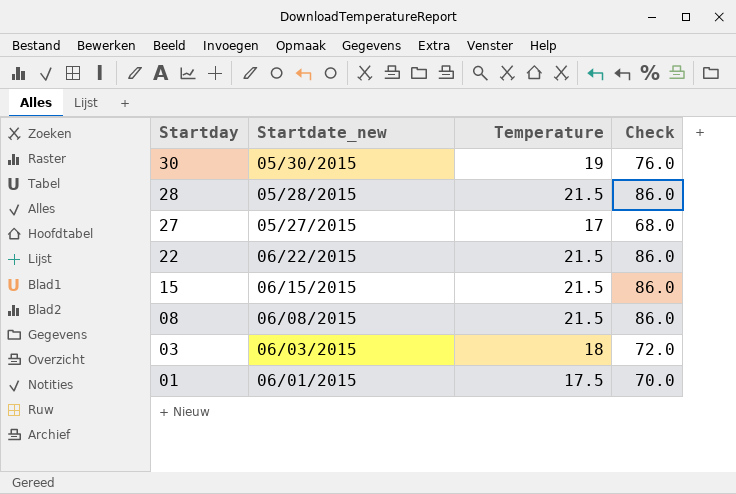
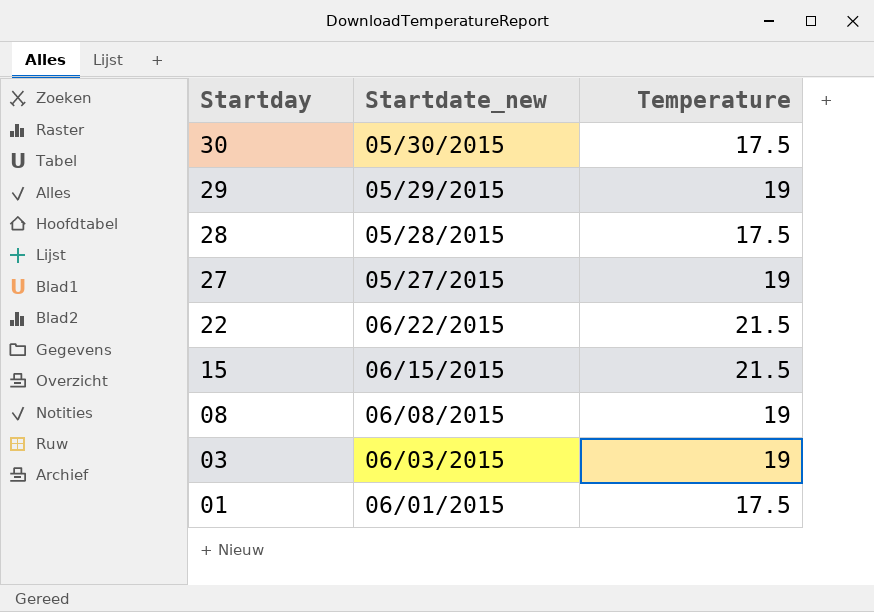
column Check | formula: [Temperature] * 4 -> none
30 | Temperature: 19 -> 17.5
row 29: none -> 05/29/2015 | 19
28 | Temperature: 21.5 -> 17.5
27 | Temperature: 17 -> 19
08 | Temperature: 21.5 -> 19
03 | Temperature: 18 -> 19

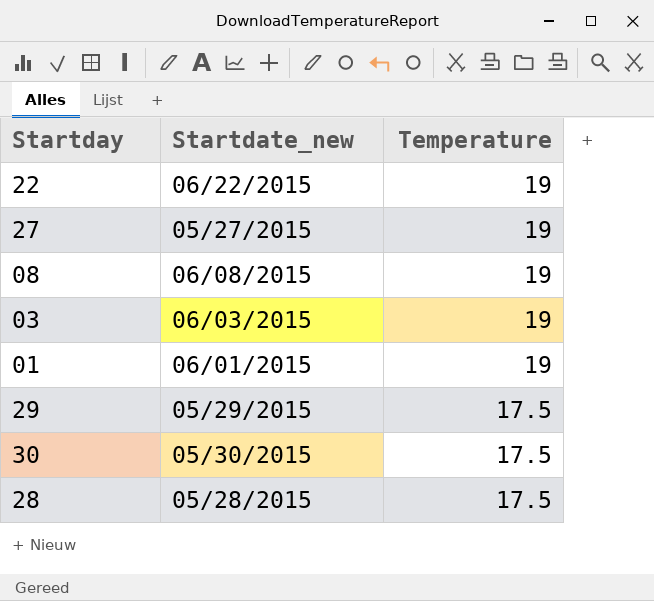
row order: Startday descending -> Temperature descending
row 15: 06/15/2015 | 21.5 -> none
22 | Temperature: 21.5 -> 19
01 | Temperature: 17.5 -> 19
29 | Temperature: 19 -> 17.5

